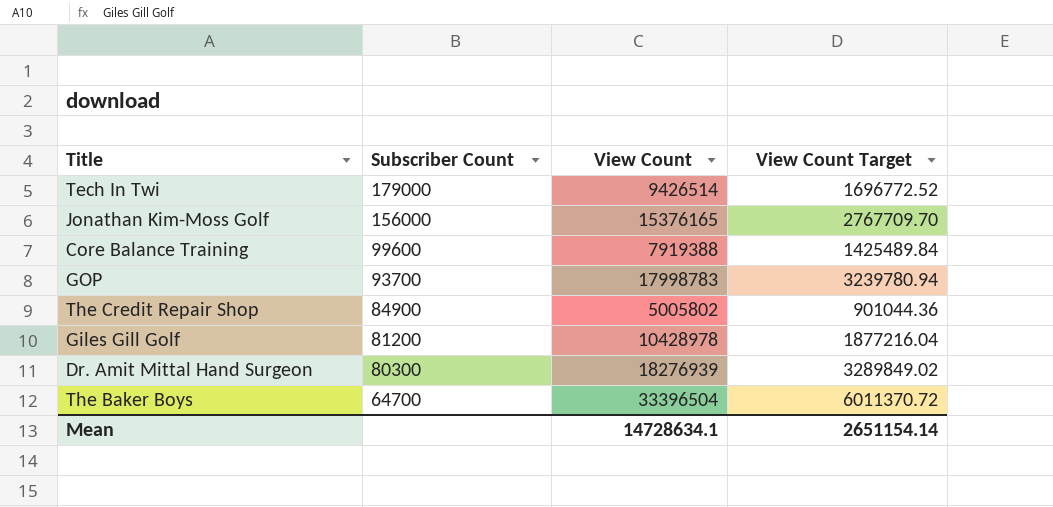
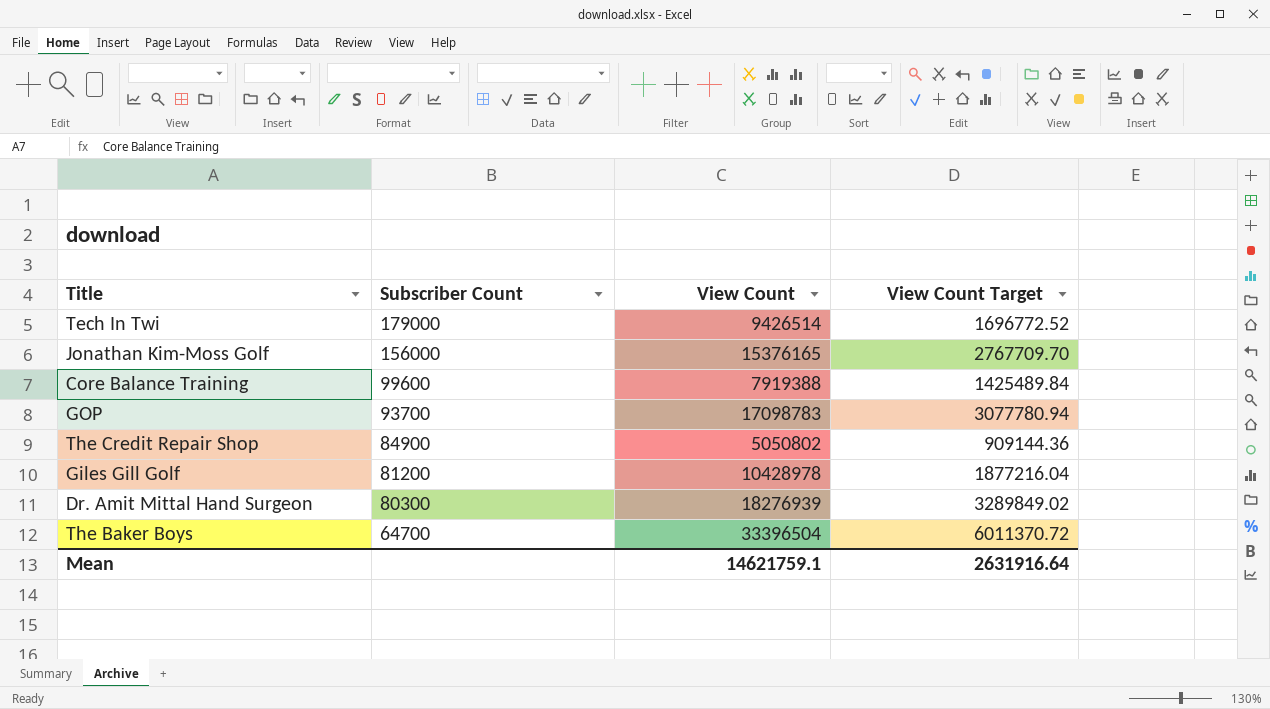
GOP | View Count: 17998783 -> 17098783
GOP | View Count Target: 3239780.94 -> 3077780.94
The Credit Repair Shop | View Count: 5005802 -> 5050802
The Credit Repair Shop | View Count Target: 901044.36 -> 909144.36
Mean | View Count: 14728634.1 -> 14621759.1
Mean | View Count Target: 2651154.14 -> 2631916.64

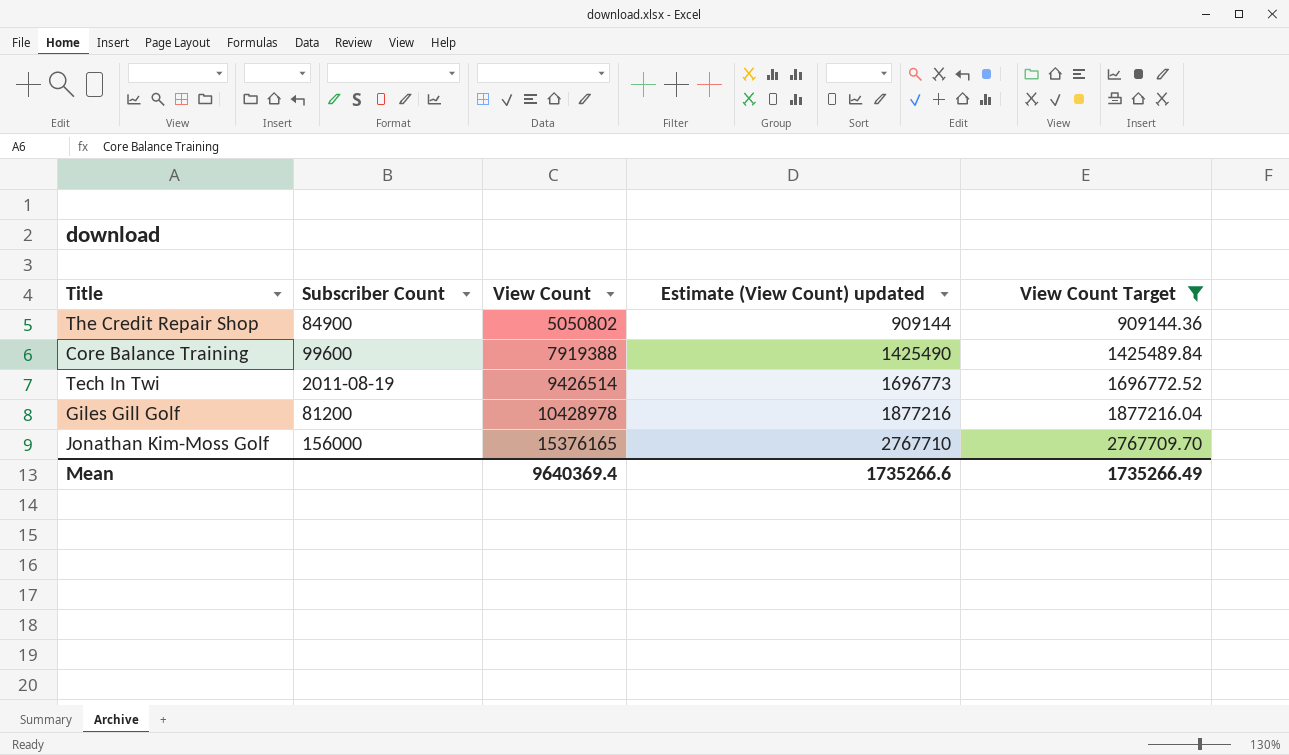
filter: none -> View Count Target <= 2767709.70
row order: Subscriber Count descending -> View Count ascending
column Estimate (View Count) updated | formula: none -> [View Count] * 0.18
Tech In Twi | Subscriber Count: 179000 -> 2011-08-19
Mean | View Count: 14621759.1 -> 9640369.4
Mean | View Count Target: 2631916.64 -> 1735266.49

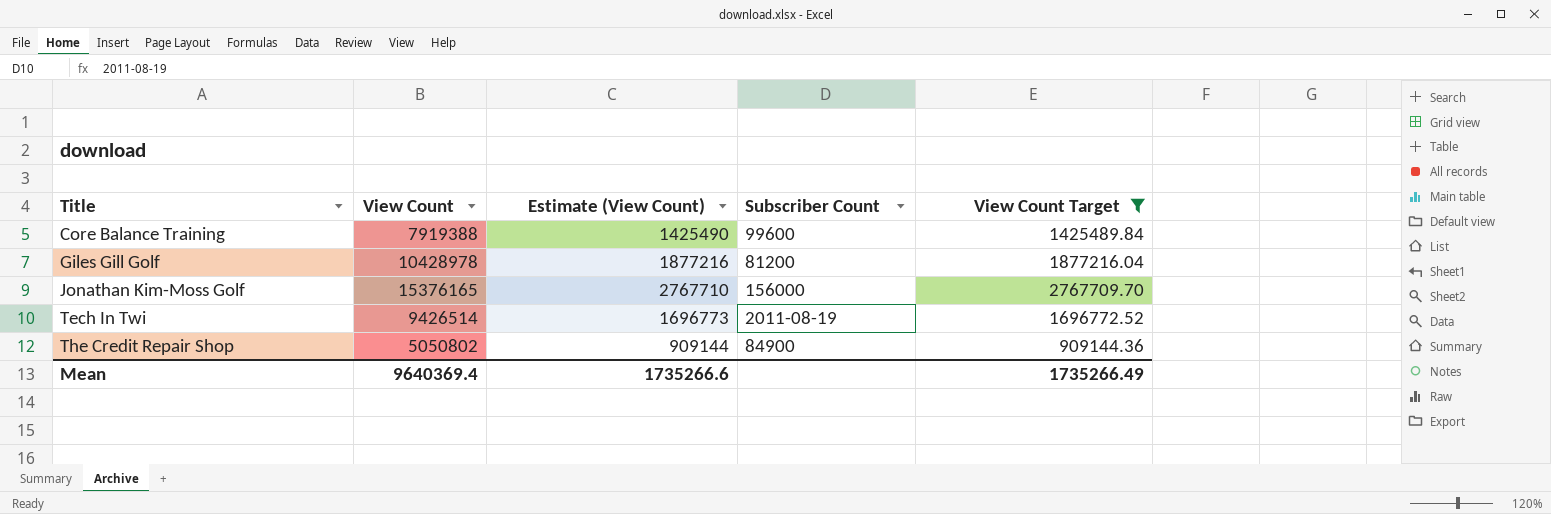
row order: View Count ascending -> Title ascending
column name: Estimate (View Count) updated -> Estimate (View Count)
column Subscriber Count | position: 2 -> 4

